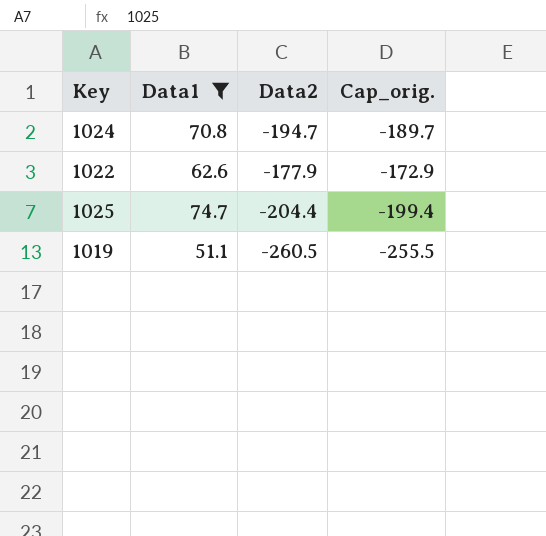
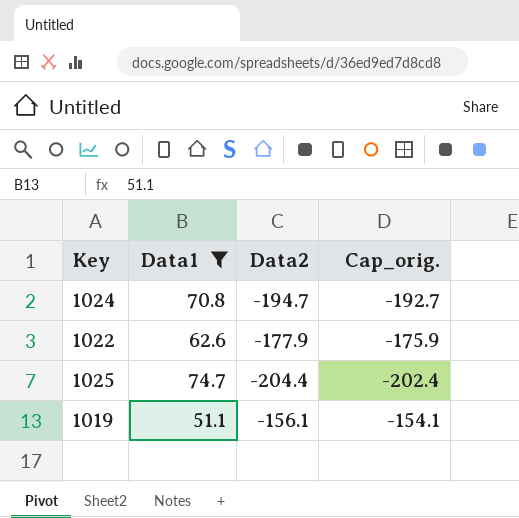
column Cap_orig. | formula: [Data2] + 5 -> [Data2] + 2
1019 | Data2: -260.5 -> -156.1

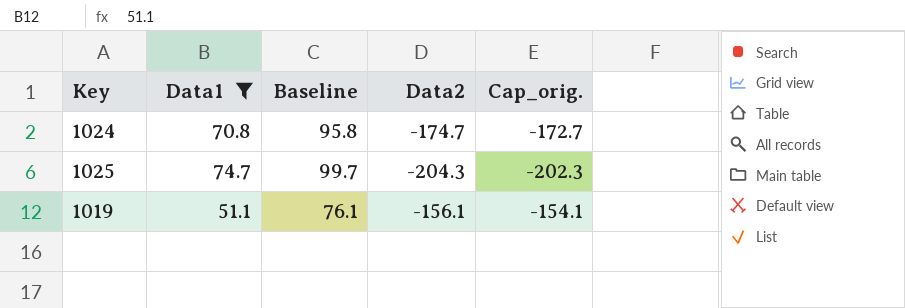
column Baseline | formula: none -> [Data1] + 25
row 1022: 62.6 | -177.9 | -175.9 -> none
1024 | Data2: -194.7 -> -174.7
1024 | Cap_orig.: -192.7 -> -172.7
1025 | Data2: -204.4 -> -204.3
1025 | Cap_orig.: -202.4 -> -202.3

